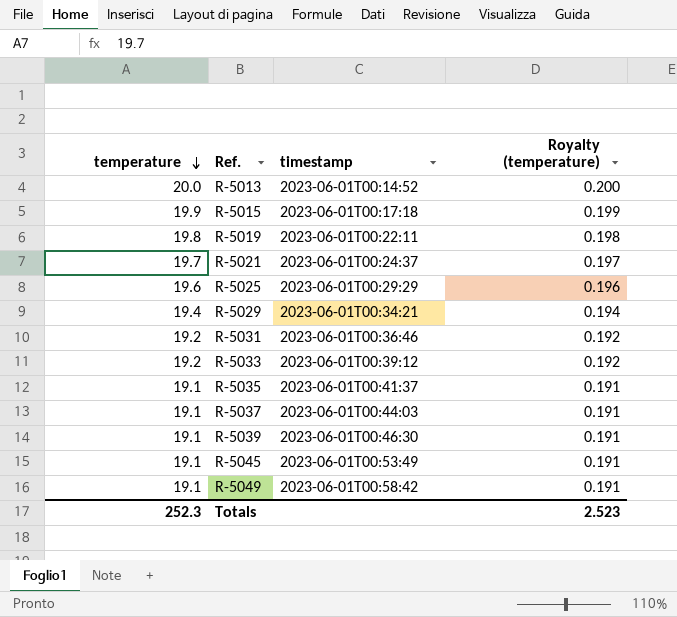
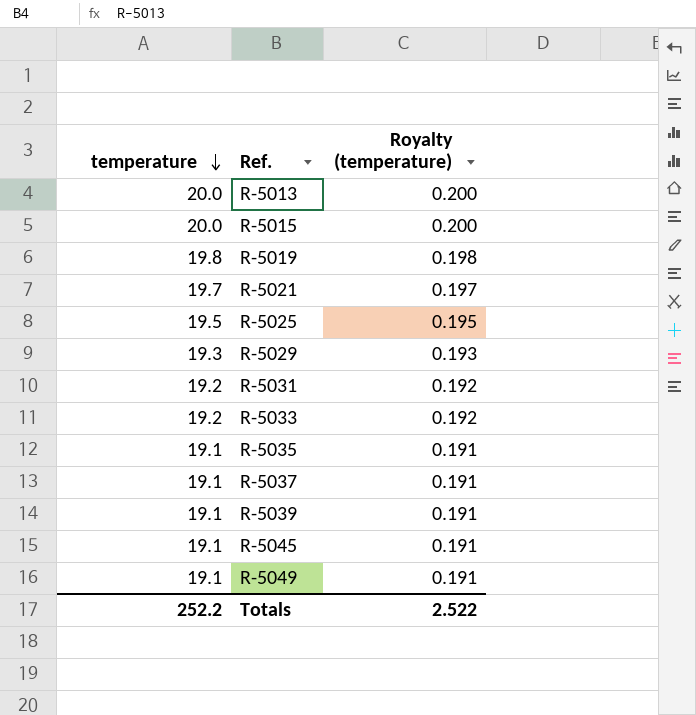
column timestamp | position: 3 -> none
R-5015 | temperature: 19.9 -> 20.0
R-5015 | Royalty (temperature): 0.199 -> 0.200
R-5025 | temperature: 19.6 -> 19.5
R-5025 | Royalty (temperature): 0.196 -> 0.195
R-5029 | temperature: 19.4 -> 19.3
R-5029 | Royalty (temperature): 0.194 -> 0.193
Totals | temperature: 252.3 -> 252.2
Totals | Royalty (temperature): 2.523 -> 2.522

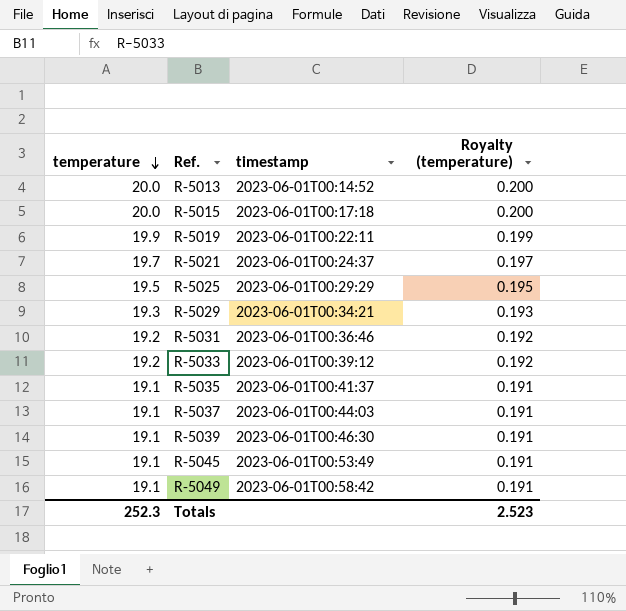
column timestamp | position: none -> 3
R-5019 | temperature: 19.8 -> 19.9
R-5019 | Royalty (temperature): 0.198 -> 0.199
Totals | temperature: 252.2 -> 252.3
Totals | Royalty (temperature): 2.522 -> 2.523

